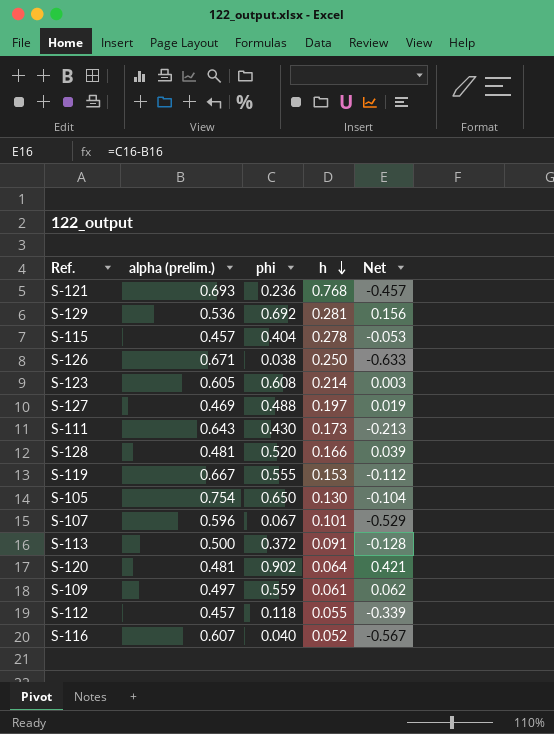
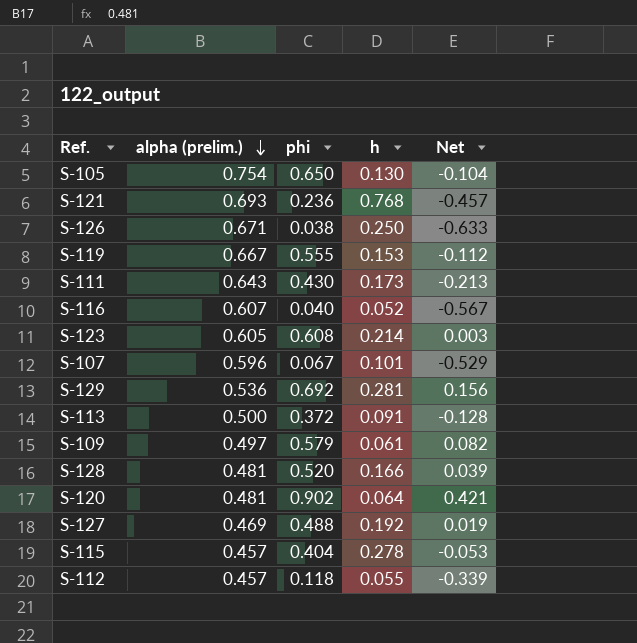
row order: h descending -> alpha (prelim.) descending
S-109 | phi: 0.559 -> 0.579
S-109 | Net: 0.062 -> 0.082
S-127 | h: 0.197 -> 0.192

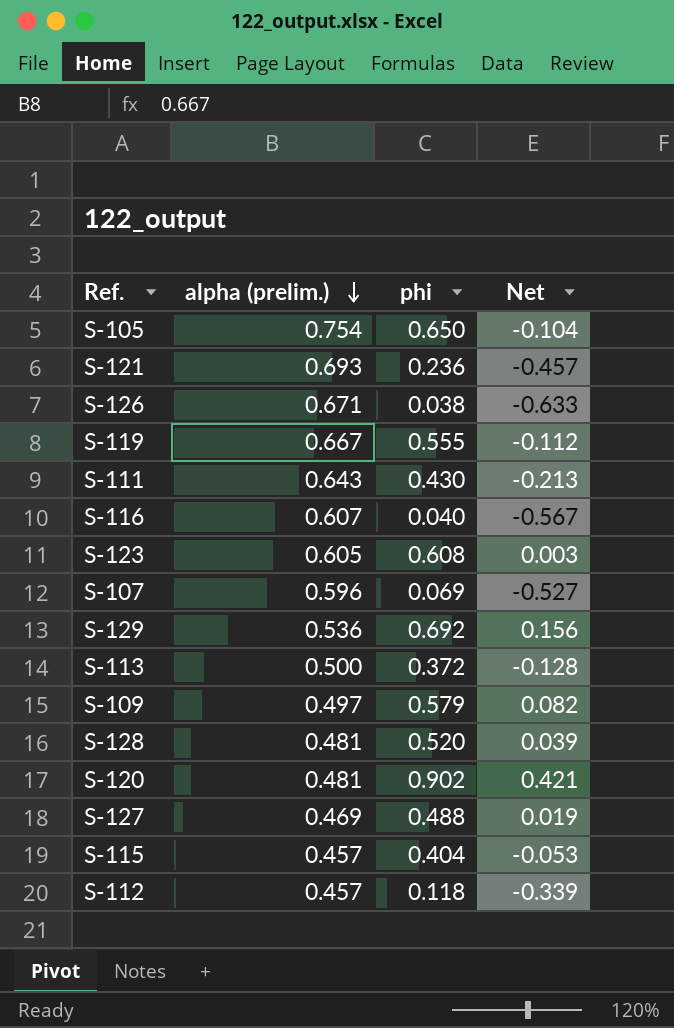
column h | position: 4 -> none
S-107 | phi: 0.067 -> 0.069
S-107 | Net: -0.529 -> -0.527

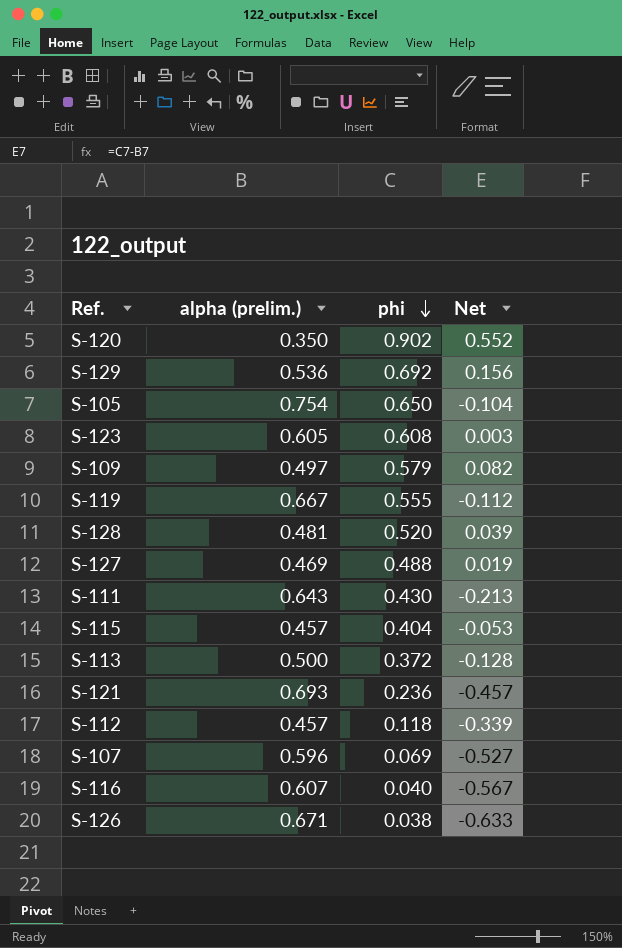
row order: alpha (prelim.) descending -> phi descending
S-120 | alpha (prelim.): 0.481 -> 0.350
S-120 | Net: 0.421 -> 0.552

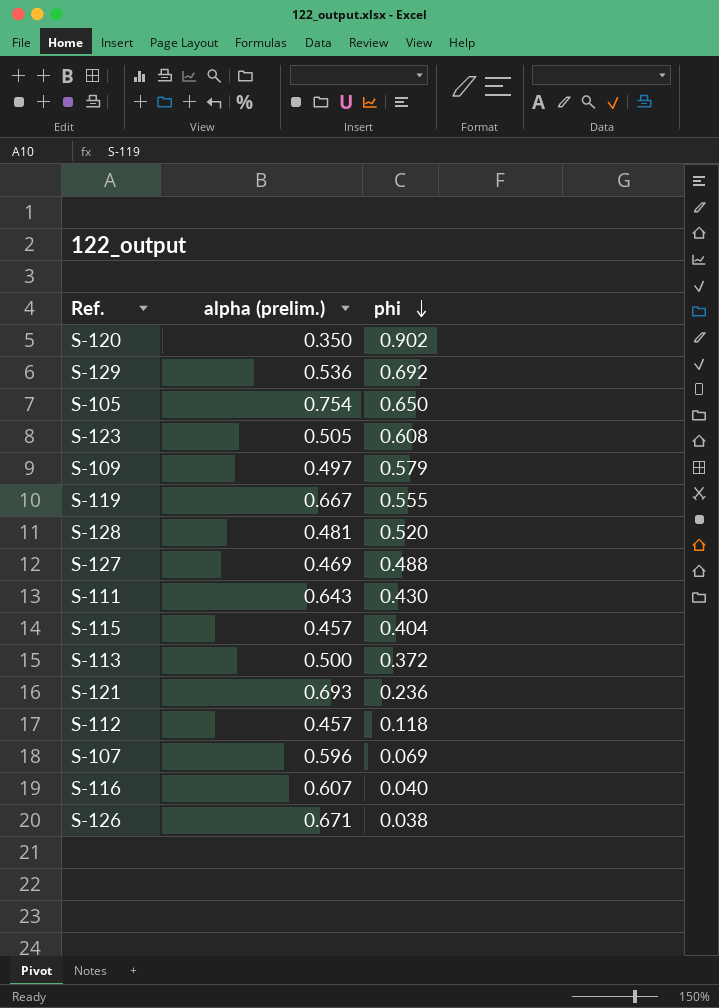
column Net | formula: [phi] - [alpha (prelim.)] -> none
S-123 | alpha (prelim.): 0.605 -> 0.505

